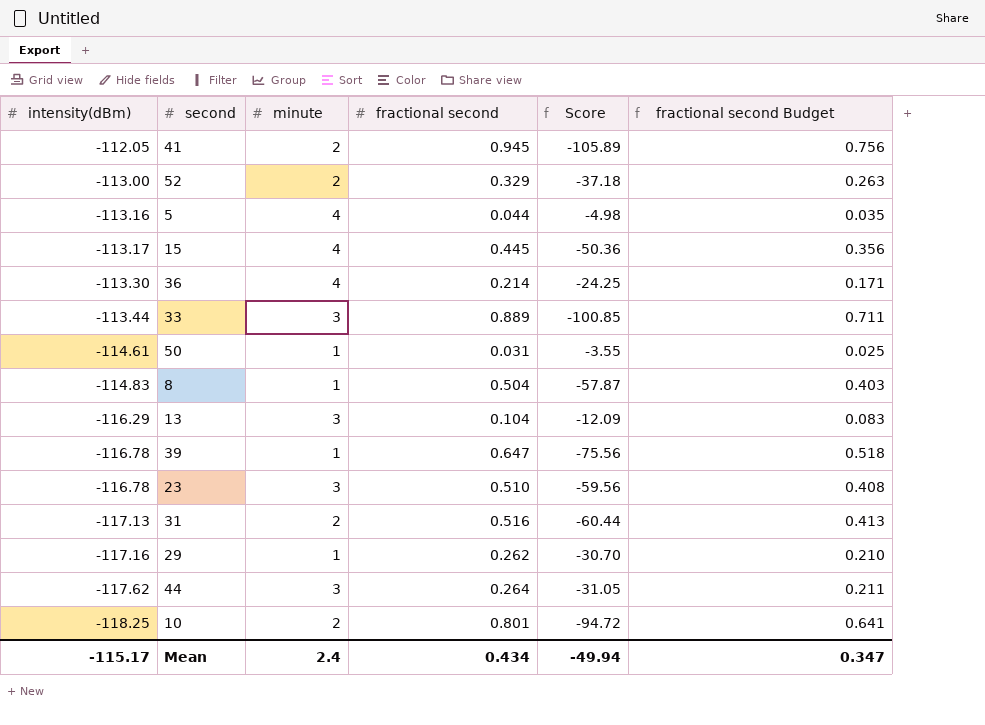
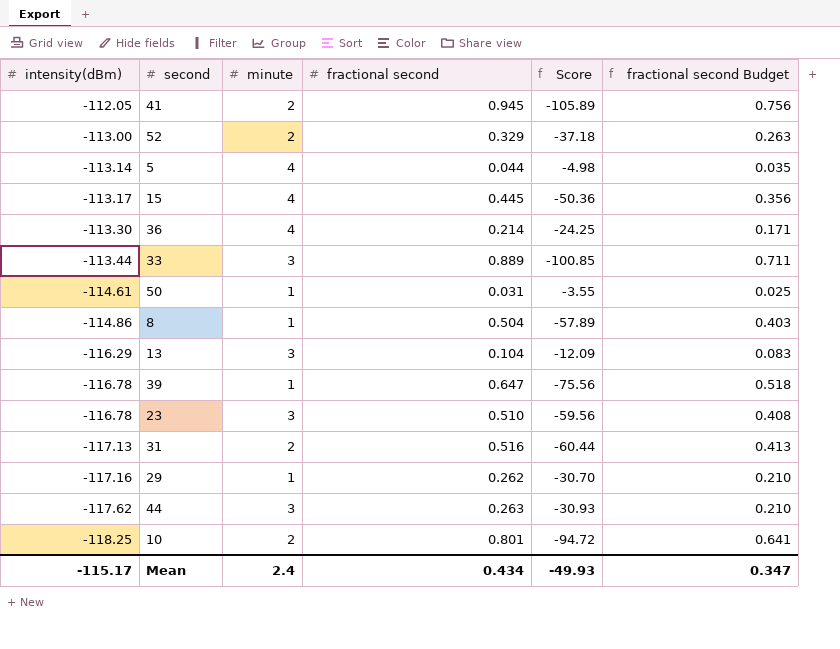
5 | intensity(dBm): -113.16 -> -113.14
8 | intensity(dBm): -114.83 -> -114.86
8 | Score: -57.87 -> -57.89
44 | fractional second: 0.264 -> 0.263
44 | Score: -31.05 -> -30.93
44 | fractional second Budget: 0.211 -> 0.210
Mean | Score: -49.94 -> -49.93

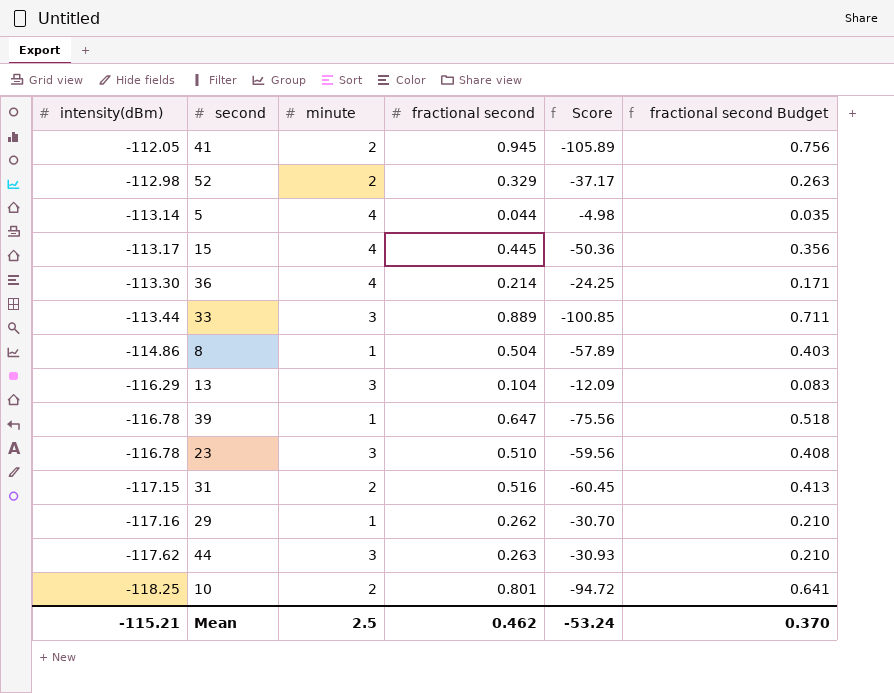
row 50: -114.61 | 1 | 0.031 | -3.55 | 0.025 -> none
52 | intensity(dBm): -113.00 -> -112.98
52 | Score: -37.18 -> -37.17
31 | intensity(dBm): -117.13 -> -117.15
31 | Score: -60.44 -> -60.45
Mean | intensity(dBm): -115.17 -> -115.21
Mean | minute: 2.4 -> 2.5
Mean | fractional second: 0.434 -> 0.462
Mean | Score: -49.93 -> -53.24
Mean | fractional second Budget: 0.347 -> 0.370

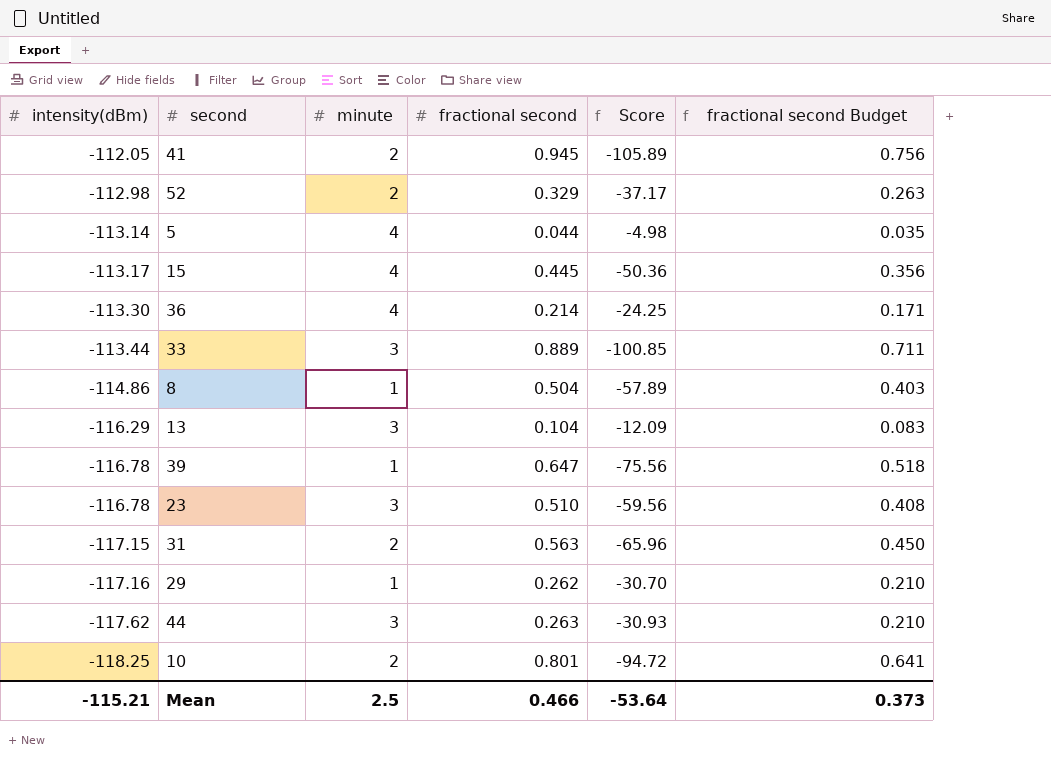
31 | fractional second: 0.516 -> 0.563
31 | Score: -60.45 -> -65.96
31 | fractional second Budget: 0.413 -> 0.450
Mean | fractional second: 0.462 -> 0.466
Mean | Score: -53.24 -> -53.64
Mean | fractional second Budget: 0.370 -> 0.373

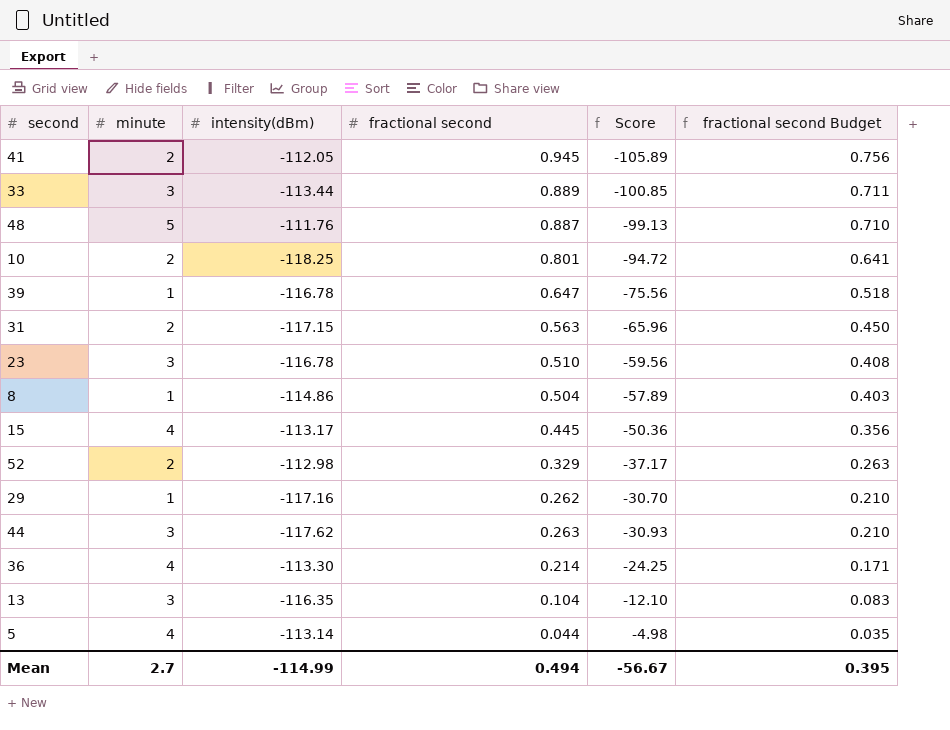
row order: intensity(dBm) descending -> fractional second Budget descending
column intensity(dBm) | position: 1 -> 3
row 48: none -> 5 | -111.76 | 0.887 | -99.13 | 0.710
13 | intensity(dBm): -116.29 -> -116.35
13 | Score: -12.09 -> -12.10
Mean | minute: 2.5 -> 2.7
Mean | intensity(dBm): -115.21 -> -114.99
Mean | fractional second: 0.466 -> 0.494
Mean | Score: -53.64 -> -56.67
Mean | fractional second Budget: 0.373 -> 0.395

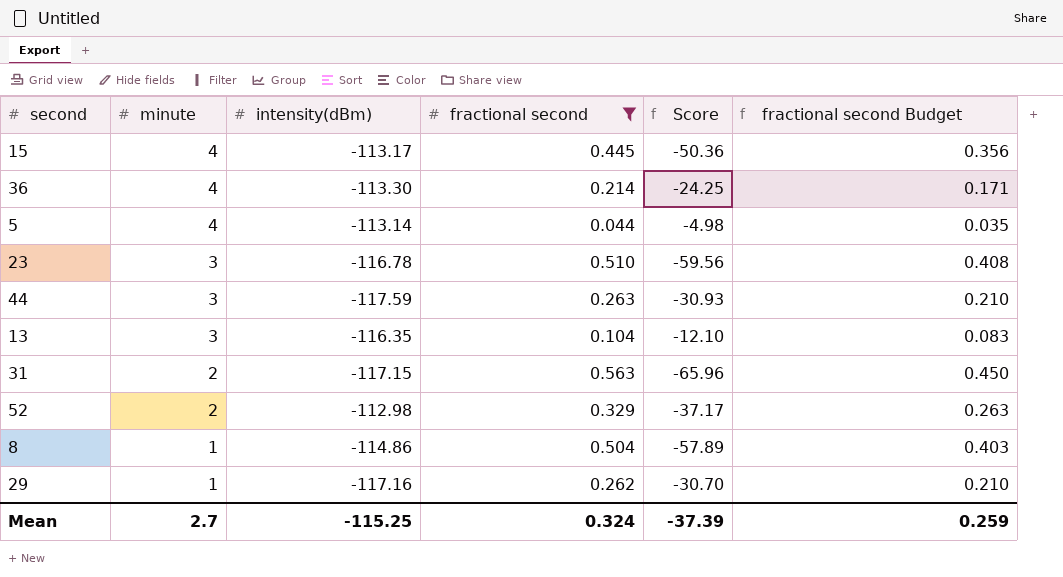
filter: none -> fractional second <= 0.563
row order: fractional second Budget descending -> minute descending
44 | intensity(dBm): -117.62 -> -117.59
Mean | intensity(dBm): -114.99 -> -115.25
Mean | fractional second: 0.494 -> 0.324
Mean | Score: -56.67 -> -37.39
Mean | fractional second Budget: 0.395 -> 0.259

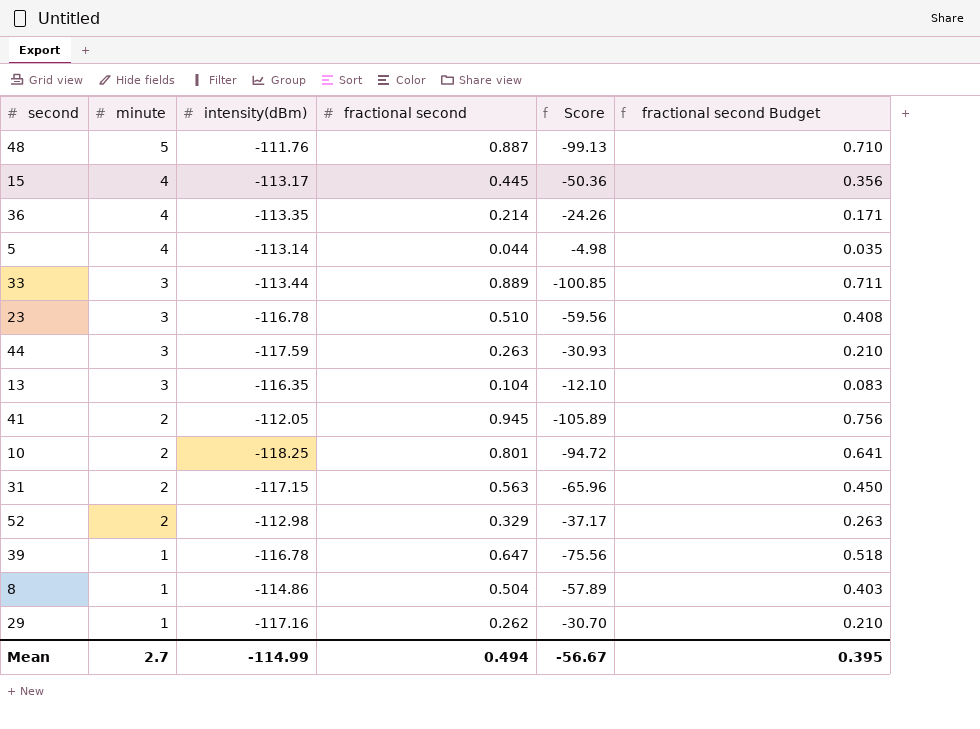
filter: fractional second <= 0.563 -> none
36 | intensity(dBm): -113.30 -> -113.35
36 | Score: -24.25 -> -24.26
Mean | intensity(dBm): -115.25 -> -114.99
Mean | fractional second: 0.324 -> 0.494
Mean | Score: -37.39 -> -56.67
Mean | fractional second Budget: 0.259 -> 0.395

